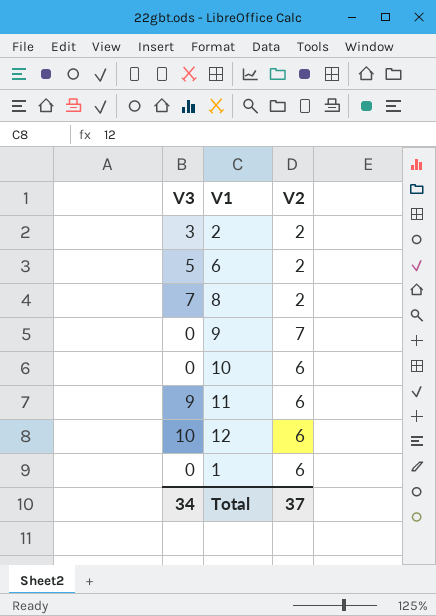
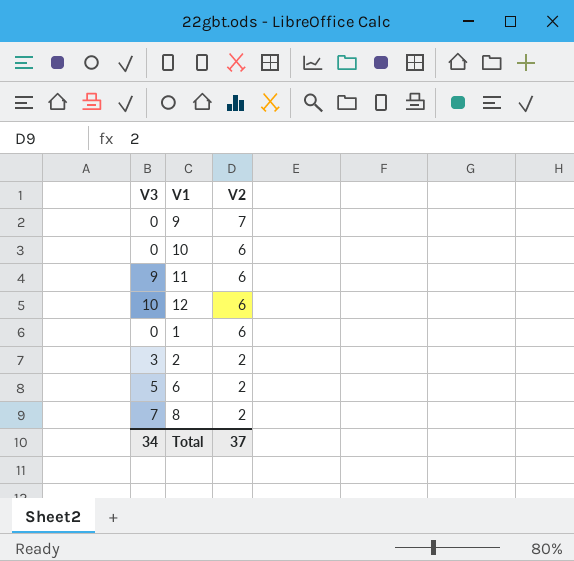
row order: none -> V2 descending

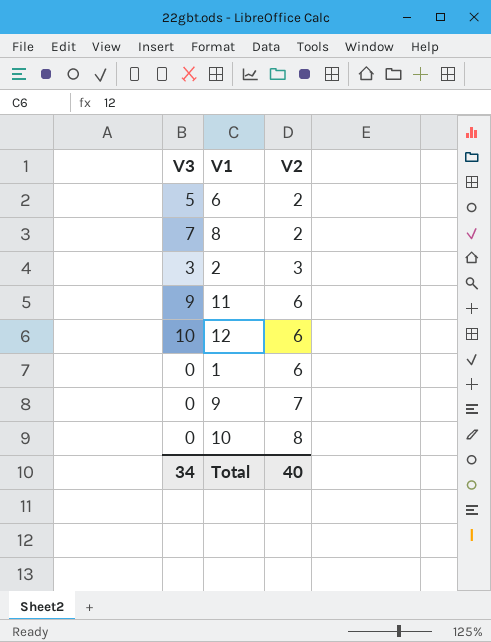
row order: V2 descending -> V2 ascending
2 | V2: 2 -> 3
10 | V2: 6 -> 8
Total | V2: 37 -> 40

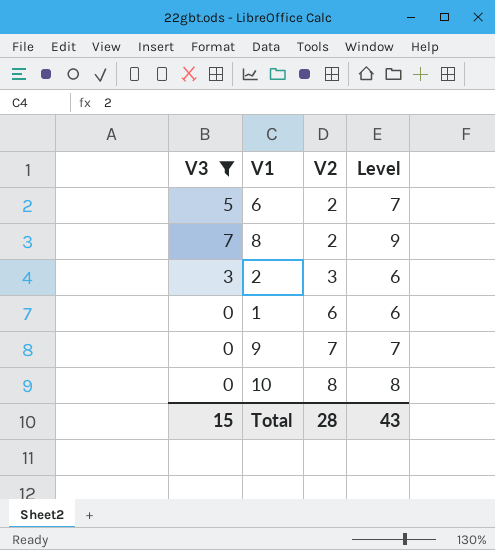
filter: none -> V3 <= 7
column Level | formula: none -> [V3] + [V2]
Total | V3: 34 -> 15
Total | V2: 40 -> 28

